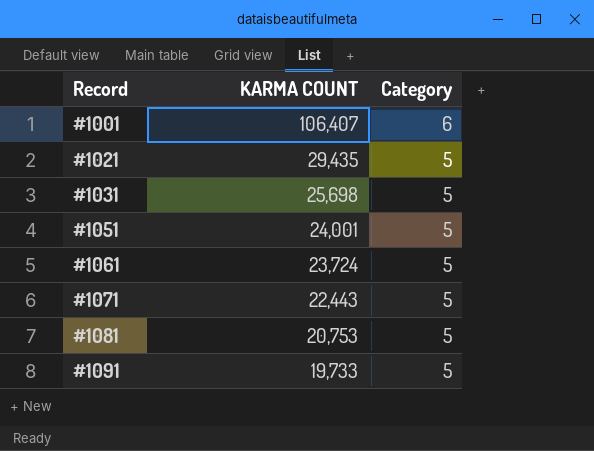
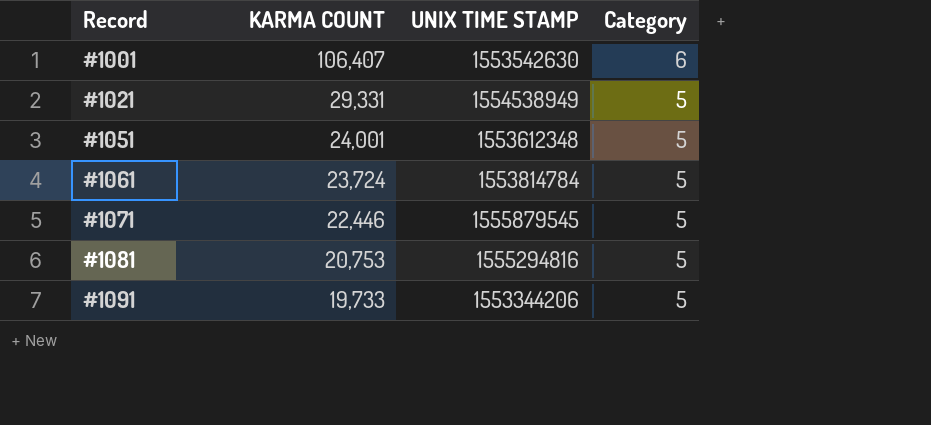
column UNIX TIME STAMP | position: none -> 3
row #1031: 25,698 | 5 -> none
#1021 | KARMA COUNT: 29,435 -> 29,331
#1071 | KARMA COUNT: 22,443 -> 22,446

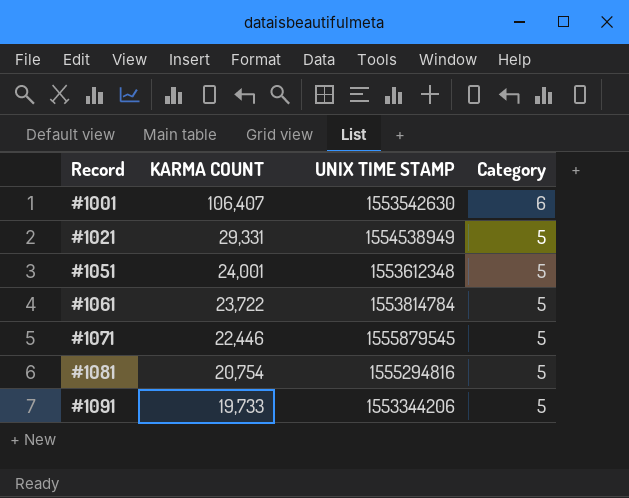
#1061 | KARMA COUNT: 23,724 -> 23,722
#1081 | KARMA COUNT: 20,753 -> 20,754

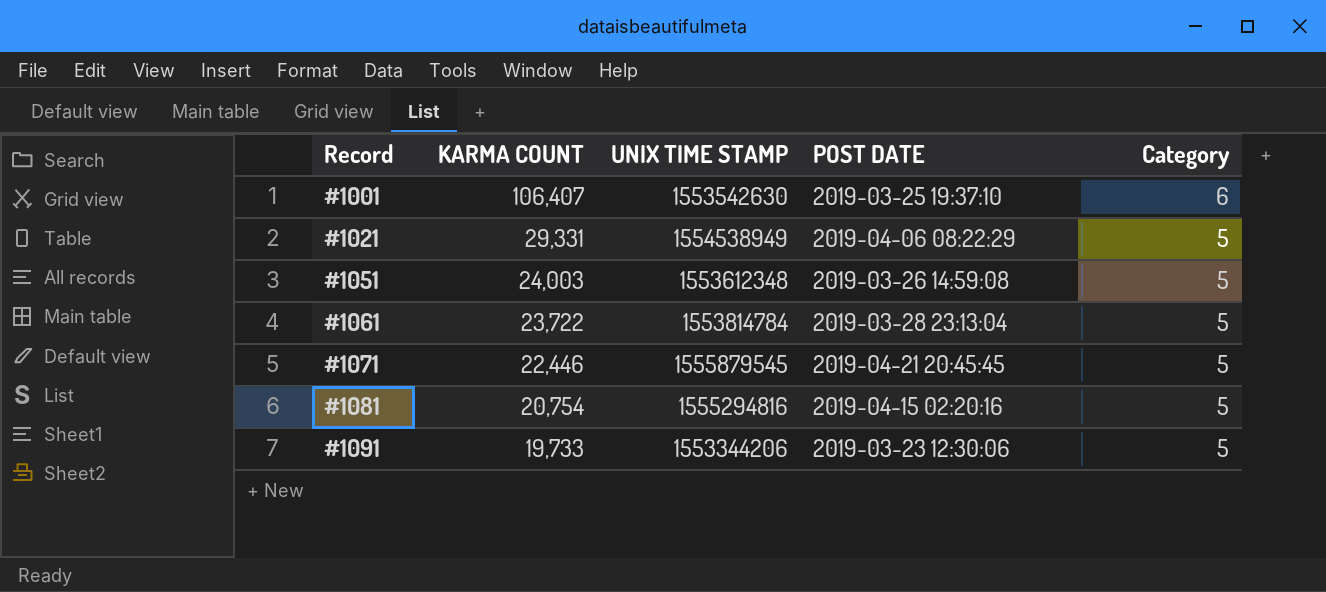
column POST DATE | position: none -> 4
#1051 | KARMA COUNT: 24,001 -> 24,003

